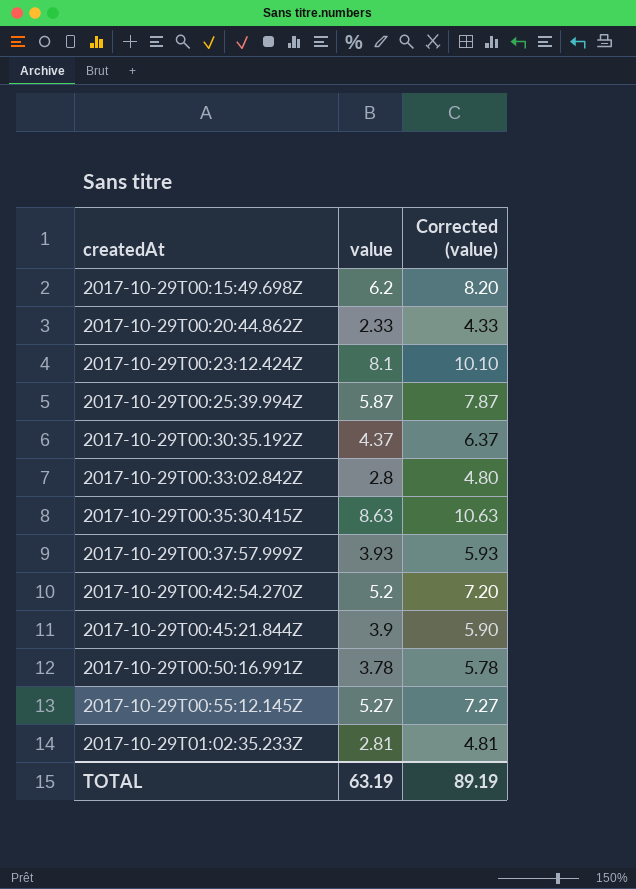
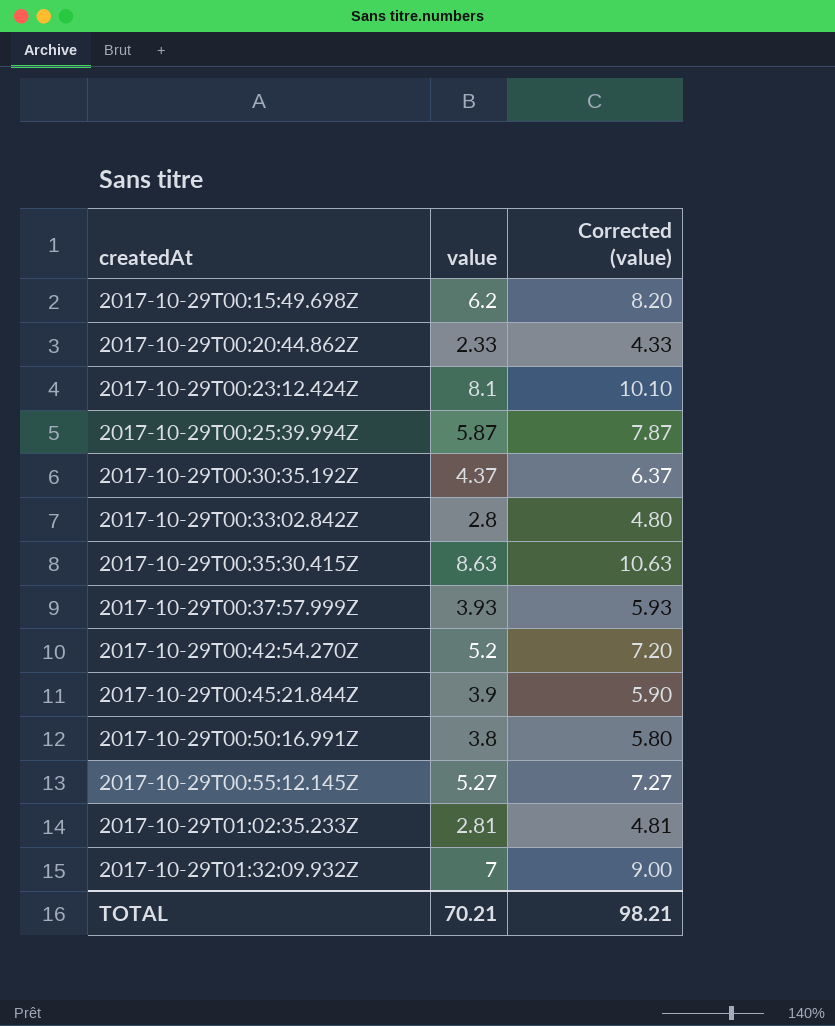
2017-10-29T00:50:16.991Z | value: 3.78 -> 3.8
2017-10-29T00:50:16.991Z | Corrected (value): 5.78 -> 5.80
row 2017-10-29T01:32:09.932Z: none -> 7 | 9.00
TOTAL | value: 63.19 -> 70.21
TOTAL | Corrected (value): 89.19 -> 98.21

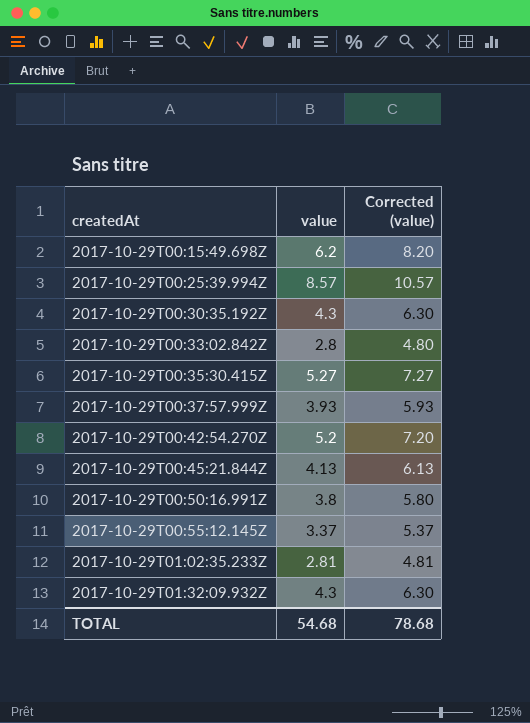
row 2017-10-29T00:20:44.862Z: 2.33 | 4.33 -> none
row 2017-10-29T00:23:12.424Z: 8.1 | 10.10 -> none
2017-10-29T00:25:39.994Z | value: 5.87 -> 8.57
2017-10-29T00:25:39.994Z | Corrected (value): 7.87 -> 10.57
2017-10-29T00:30:35.192Z | value: 4.37 -> 4.3
2017-10-29T00:30:35.192Z | Corrected (value): 6.37 -> 6.30
2017-10-29T00:35:30.415Z | value: 8.63 -> 5.27
2017-10-29T00:35:30.415Z | Corrected (value): 10.63 -> 7.27
2017-10-29T00:45:21.844Z | value: 3.9 -> 4.13
2017-10-29T00:45:21.844Z | Corrected (value): 5.90 -> 6.13
2017-10-29T00:55:12.145Z | value: 5.27 -> 3.37
2017-10-29T00:55:12.145Z | Corrected (value): 7.27 -> 5.37
2017-10-29T01:32:09.932Z | value: 7 -> 4.3
2017-10-29T01:32:09.932Z | Corrected (value): 9.00 -> 6.30
TOTAL | value: 70.21 -> 54.68
TOTAL | Corrected (value): 98.21 -> 78.68

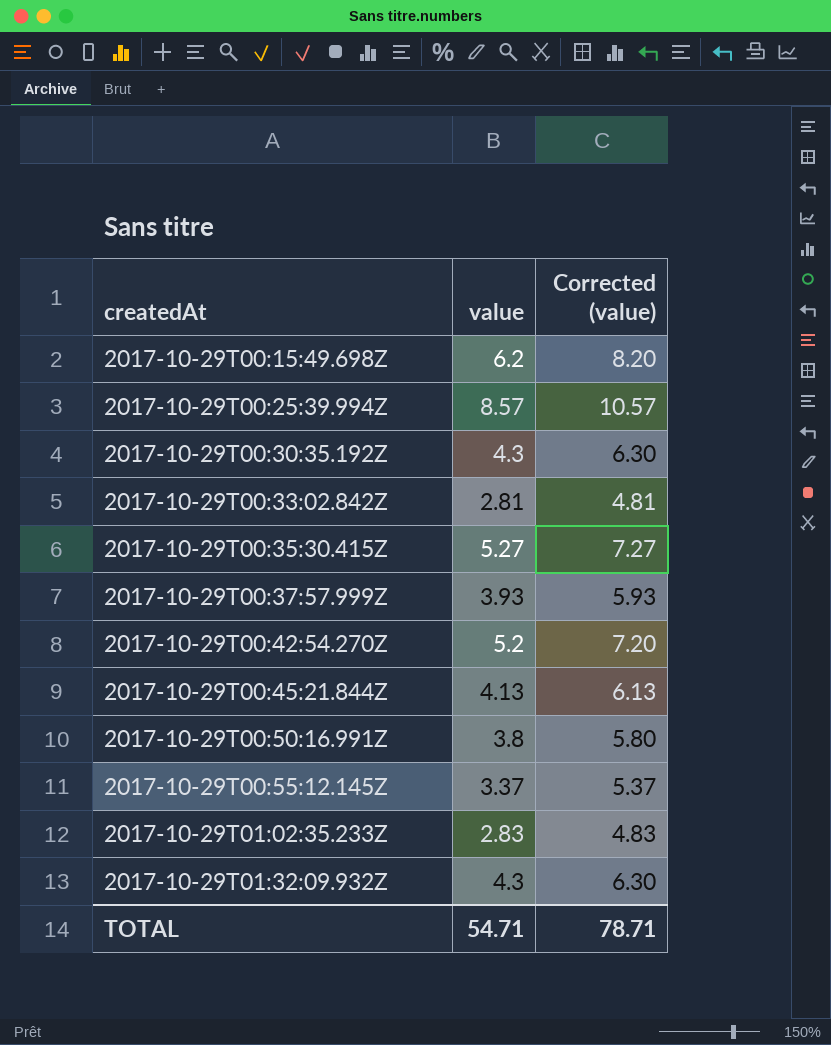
2017-10-29T00:33:02.842Z | value: 2.8 -> 2.81
2017-10-29T00:33:02.842Z | Corrected (value): 4.80 -> 4.81
2017-10-29T01:02:35.233Z | value: 2.81 -> 2.83
2017-10-29T01:02:35.233Z | Corrected (value): 4.81 -> 4.83
TOTAL | value: 54.68 -> 54.71
TOTAL | Corrected (value): 78.68 -> 78.71

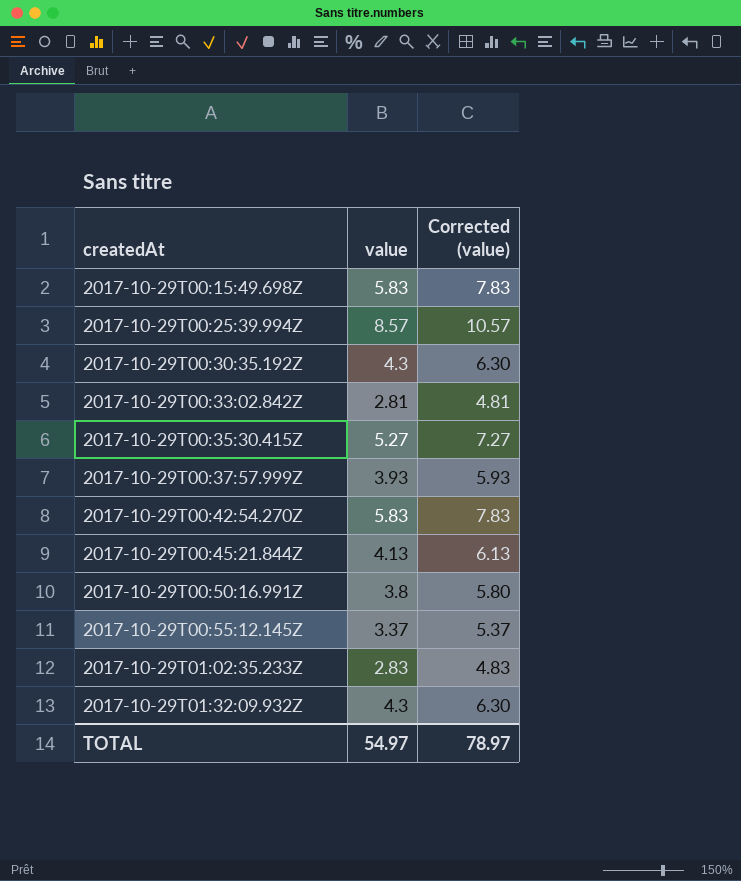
2017-10-29T00:15:49.698Z | value: 6.2 -> 5.83
2017-10-29T00:15:49.698Z | Corrected (value): 8.20 -> 7.83
2017-10-29T00:42:54.270Z | value: 5.2 -> 5.83
2017-10-29T00:42:54.270Z | Corrected (value): 7.20 -> 7.83
TOTAL | value: 54.71 -> 54.97
TOTAL | Corrected (value): 78.71 -> 78.97

